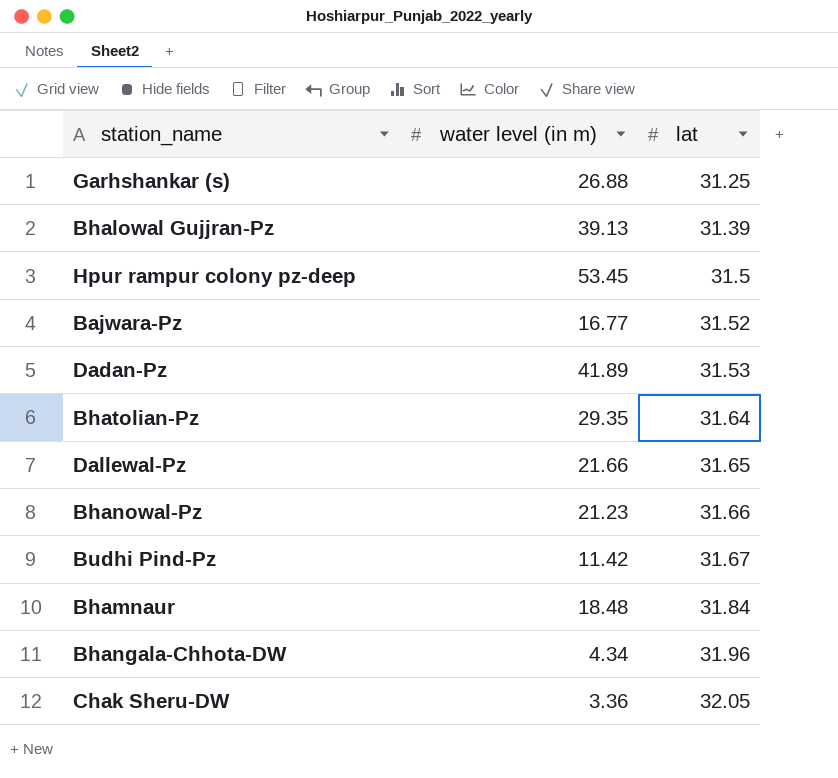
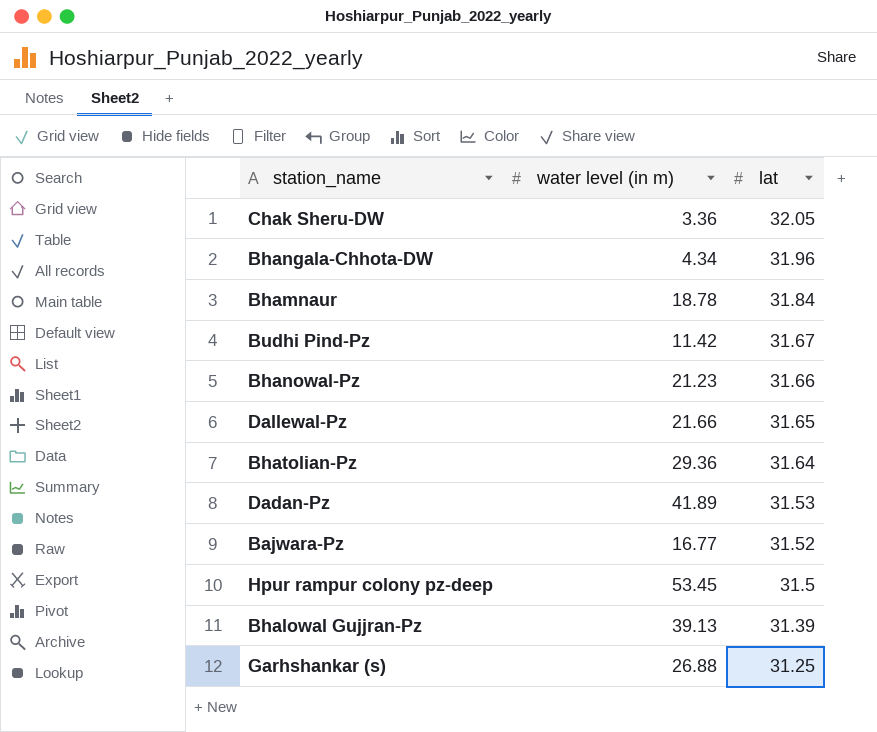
row order: lat ascending -> lat descending
Bhamnaur | water level (in m): 18.48 -> 18.78
Bhatolian-Pz | water level (in m): 29.35 -> 29.36

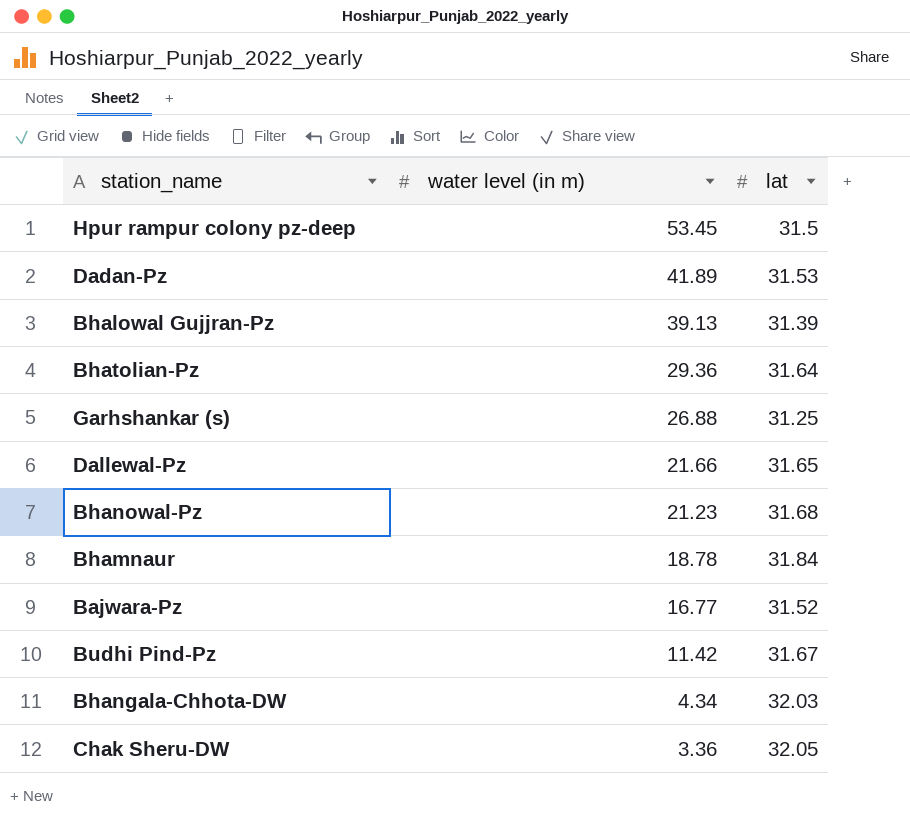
row order: lat descending -> water level (in m) descending
Bhanowal-Pz | lat: 31.66 -> 31.68
Bhangala-Chhota-DW | lat: 31.96 -> 32.03

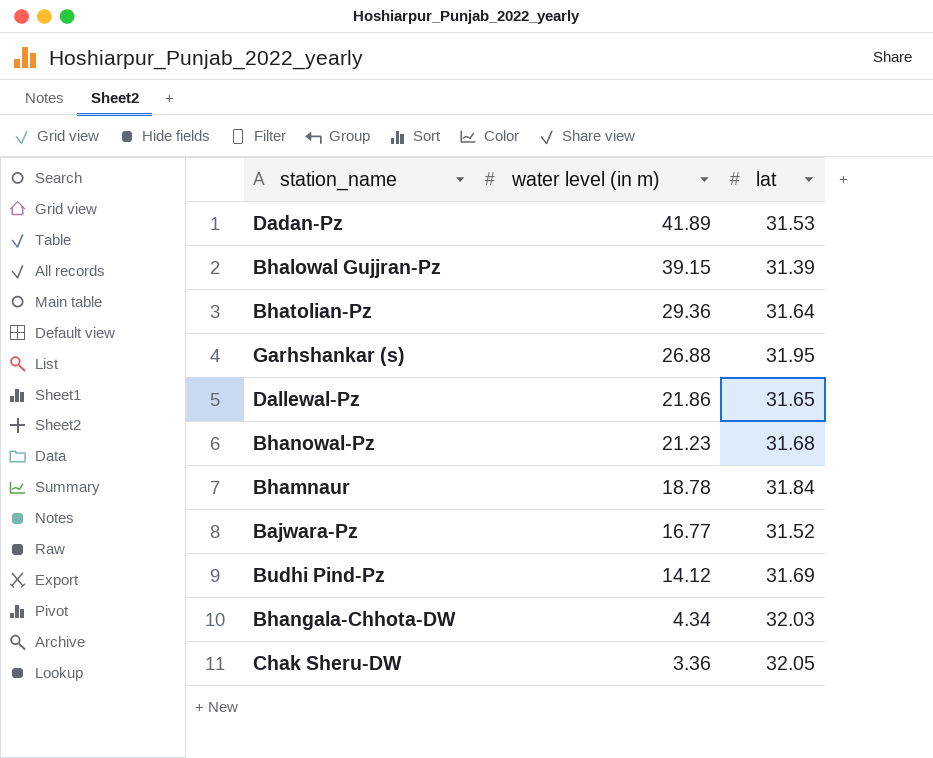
row Hpur rampur colony pz-deep: 53.45 | 31.5 -> none
Bhalowal Gujjran-Pz | water level (in m): 39.13 -> 39.15
Garhshankar (s) | lat: 31.25 -> 31.95
Dallewal-Pz | water level (in m): 21.66 -> 21.86
Budhi Pind-Pz | water level (in m): 11.42 -> 14.12
Budhi Pind-Pz | lat: 31.67 -> 31.69

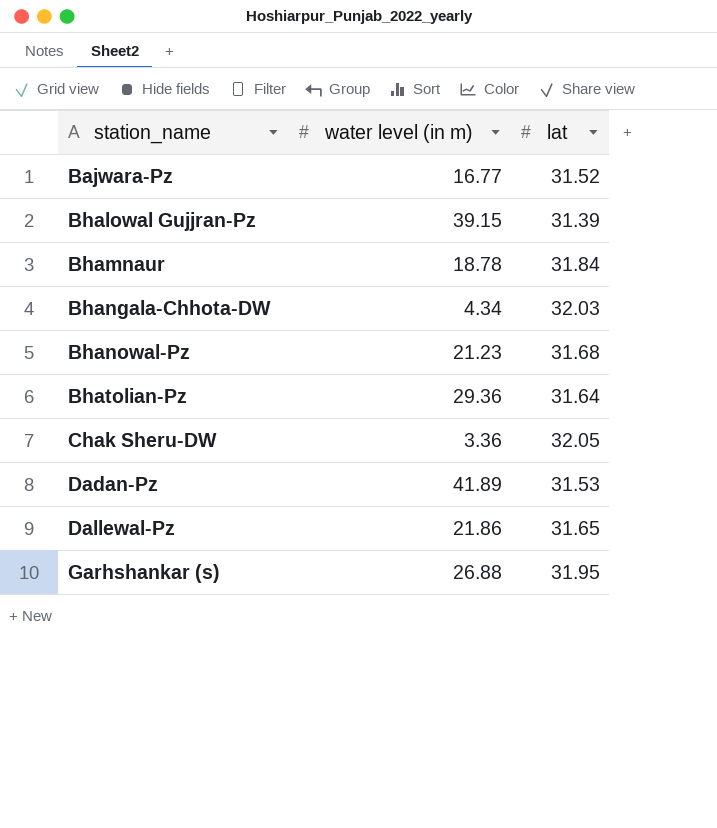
row order: water level (in m) descending -> station_name ascending
row Budhi Pind-Pz: 14.12 | 31.69 -> none

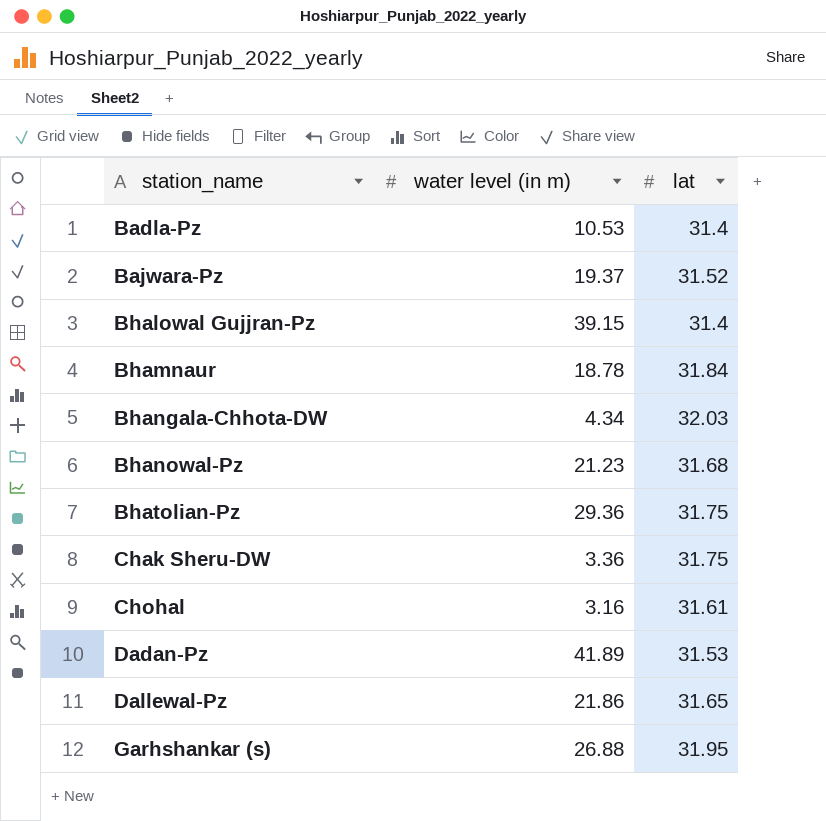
row Badla-Pz: none -> 10.53 | 31.4
Bajwara-Pz | water level (in m): 16.77 -> 19.37
Bhalowal Gujjran-Pz | lat: 31.39 -> 31.4
Bhatolian-Pz | lat: 31.64 -> 31.75
Chak Sheru-DW | lat: 32.05 -> 31.75
row Chohal: none -> 3.16 | 31.61

